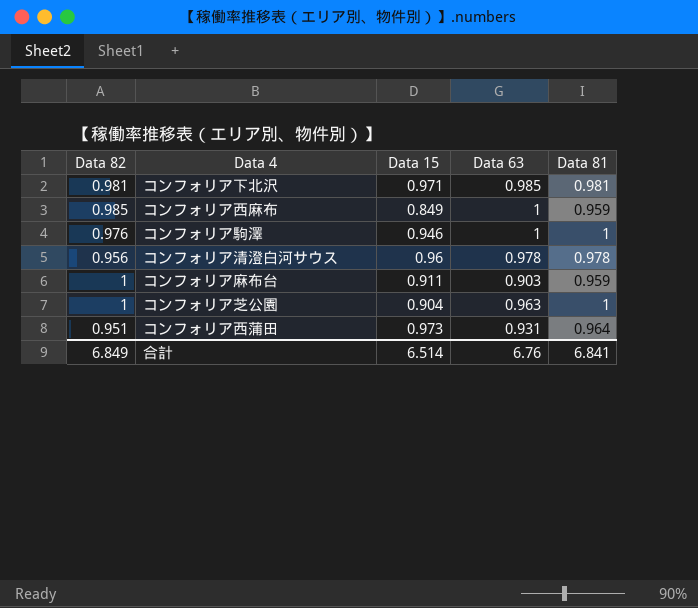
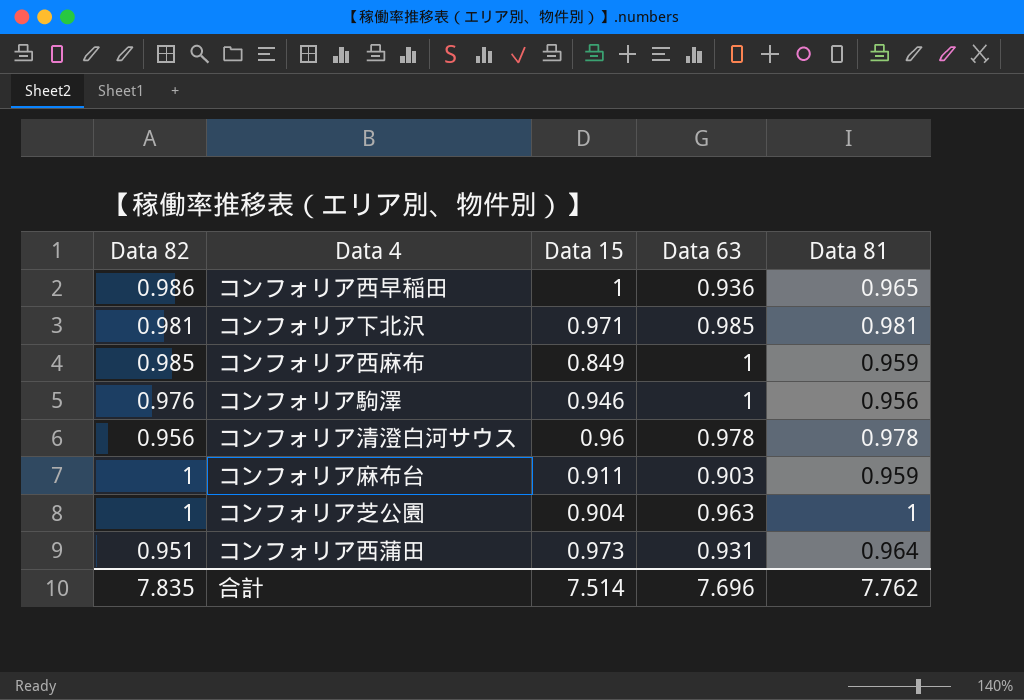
row コンフォリア西早稲田: none -> 0.986 | 1 | 0.936 | 0.965
コンフォリア駒澤 | Data 81: 1 -> 0.956
合計 | Data 82: 6.849 -> 7.835
合計 | Data 15: 6.514 -> 7.514
合計 | Data 63: 6.76 -> 7.696
合計 | Data 81: 6.841 -> 7.762

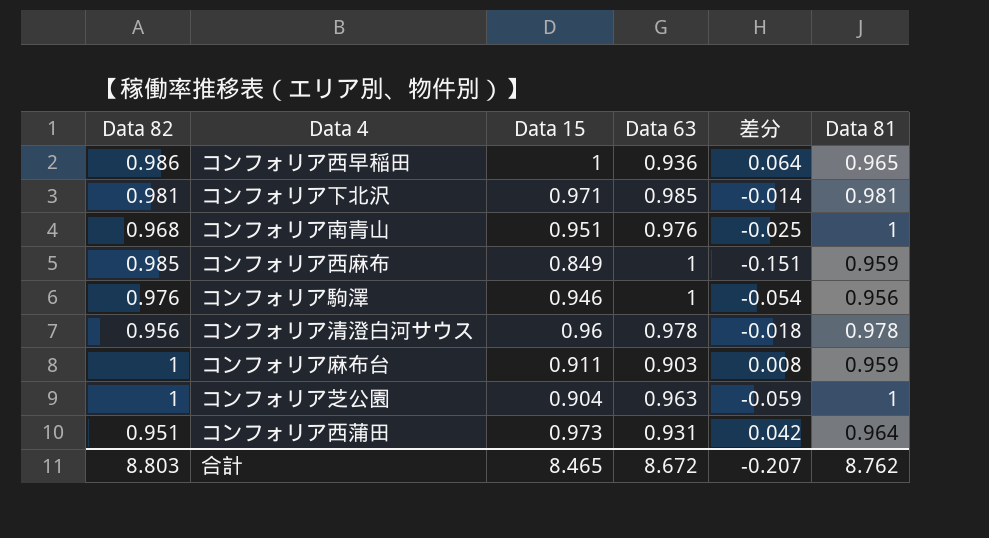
column 差分 | formula: none -> [Data 15] - [Data 63]
row コンフォリア南青山: none -> 0.968 | 0.951 | 0.976 | -0.025 | 1
合計 | Data 82: 7.835 -> 8.803
合計 | Data 15: 7.514 -> 8.465
合計 | Data 63: 7.696 -> 8.672
合計 | Data 81: 7.762 -> 8.762

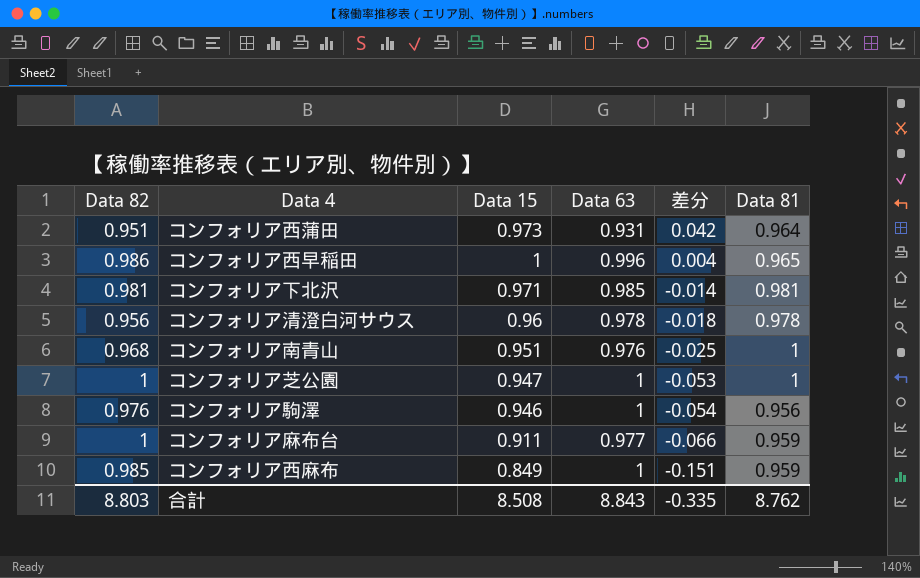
row order: none -> 差分 descending
コンフォリア西早稲田 | Data 63: 0.936 -> 0.996
コンフォリア西早稲田 | 差分: 0.064 -> 0.004
コンフォリア芝公園 | Data 15: 0.904 -> 0.947
コンフォリア芝公園 | Data 63: 0.963 -> 1
コンフォリア芝公園 | 差分: -0.059 -> -0.053
コンフォリア麻布台 | Data 63: 0.903 -> 0.977
コンフォリア麻布台 | 差分: 0.008 -> -0.066
合計 | Data 15: 8.465 -> 8.508
合計 | Data 63: 8.672 -> 8.843
合計 | 差分: -0.207 -> -0.335

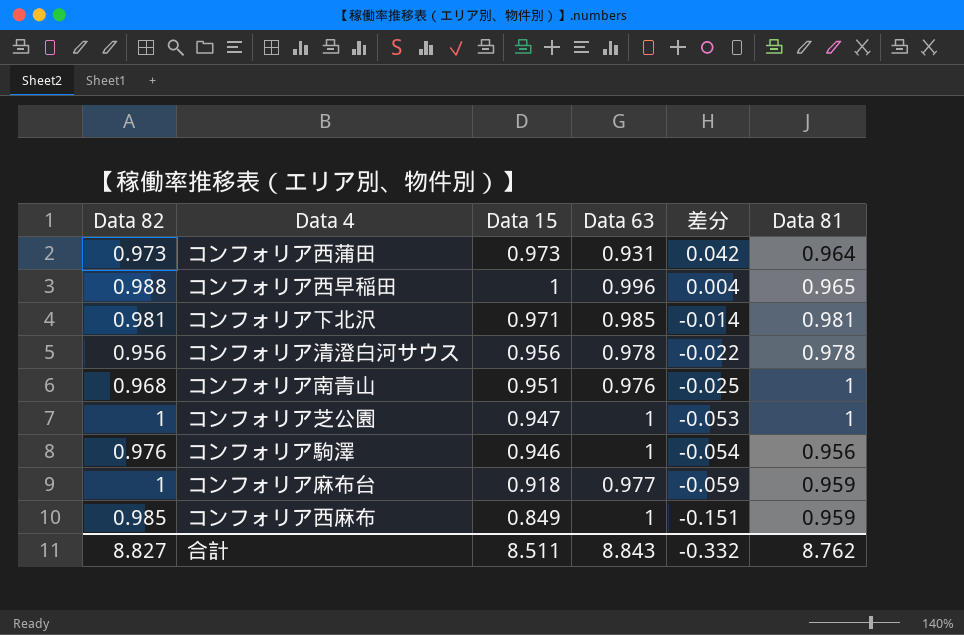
コンフォリア西蒲田 | Data 82: 0.951 -> 0.973
コンフォリア西早稲田 | Data 82: 0.986 -> 0.988
コンフォリア清澄白河サウス | Data 15: 0.96 -> 0.956
コンフォリア清澄白河サウス | 差分: -0.018 -> -0.022
コンフォリア麻布台 | Data 15: 0.911 -> 0.918
コンフォリア麻布台 | 差分: -0.066 -> -0.059
合計 | Data 82: 8.803 -> 8.827
合計 | Data 15: 8.508 -> 8.511
合計 | 差分: -0.335 -> -0.332

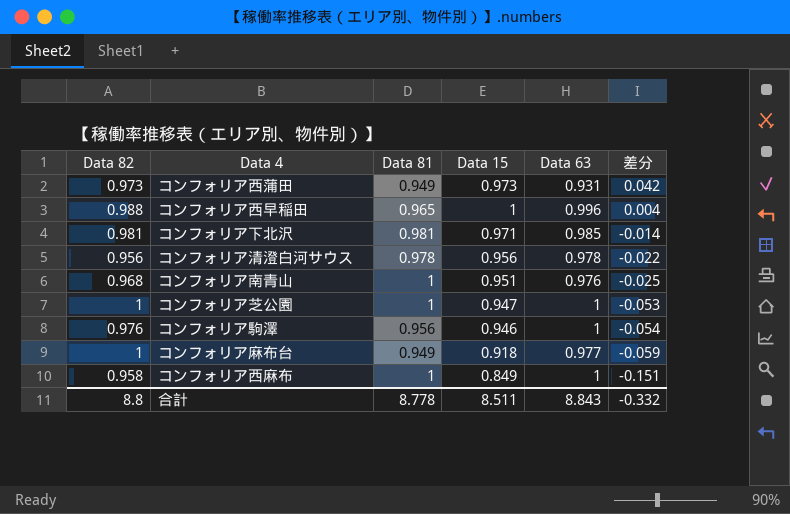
column Data 81 | position: 6 -> 3
コンフォリア西蒲田 | Data 81: 0.964 -> 0.949
コンフォリア麻布台 | Data 81: 0.959 -> 0.949
コンフォリア西麻布 | Data 82: 0.985 -> 0.958
コンフォリア西麻布 | Data 81: 0.959 -> 1
合計 | Data 82: 8.827 -> 8.8
合計 | Data 81: 8.762 -> 8.778

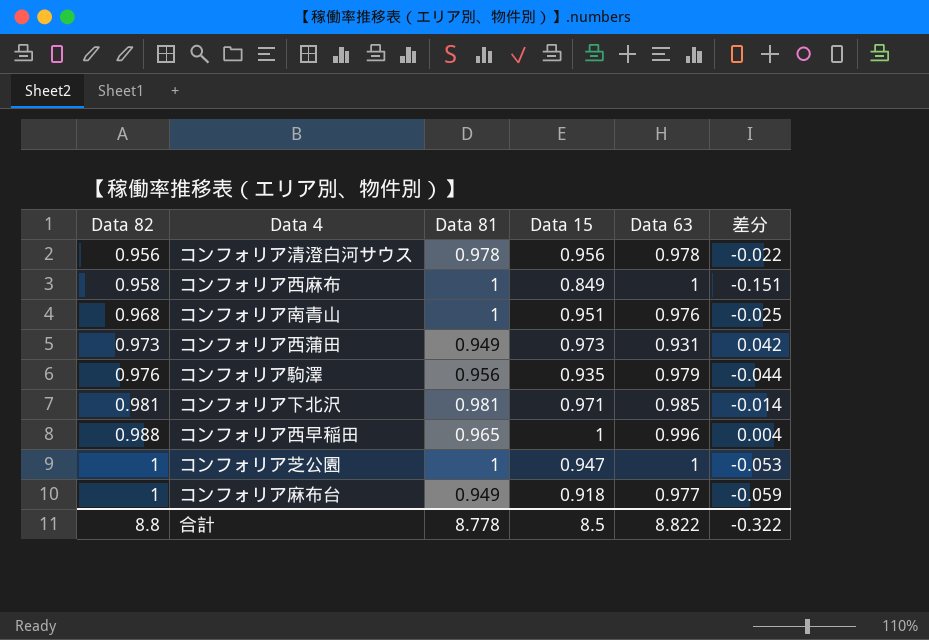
row order: 差分 descending -> Data 82 ascending
コンフォリア駒澤 | Data 15: 0.946 -> 0.935
コンフォリア駒澤 | Data 63: 1 -> 0.979
コンフォリア駒澤 | 差分: -0.054 -> -0.044
合計 | Data 15: 8.511 -> 8.5
合計 | Data 63: 8.843 -> 8.822
合計 | 差分: -0.332 -> -0.322

